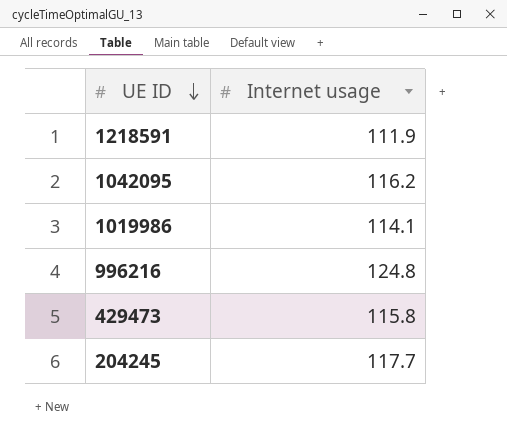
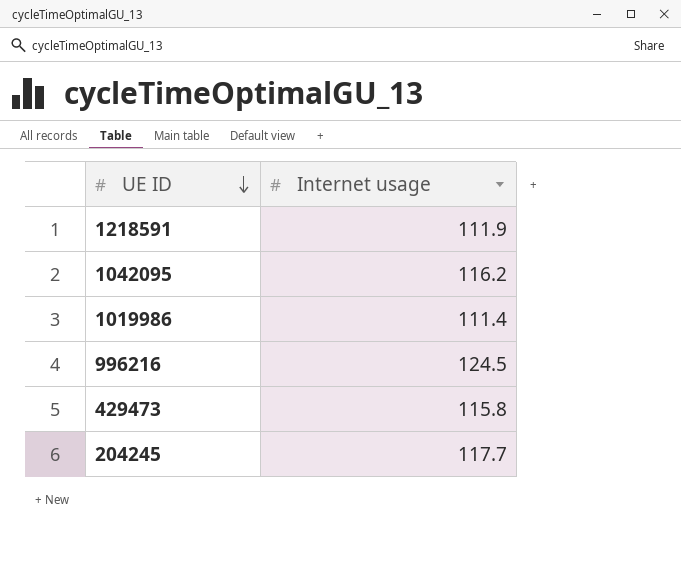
1019986 | Internet usage: 114.1 -> 111.4
996216 | Internet usage: 124.8 -> 124.5

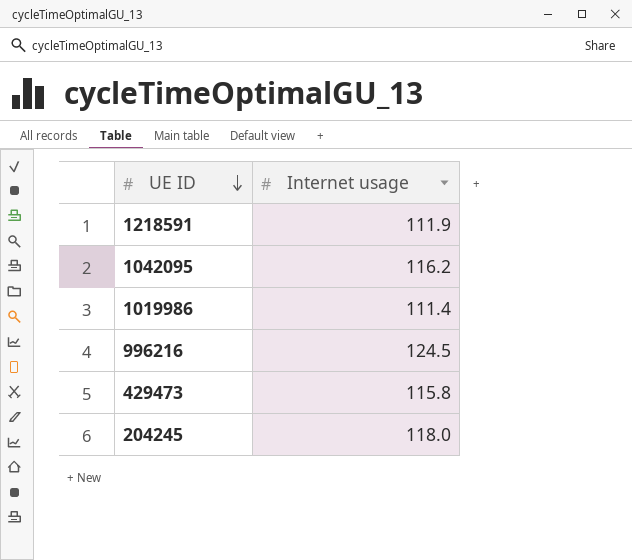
204245 | Internet usage: 117.7 -> 118.0

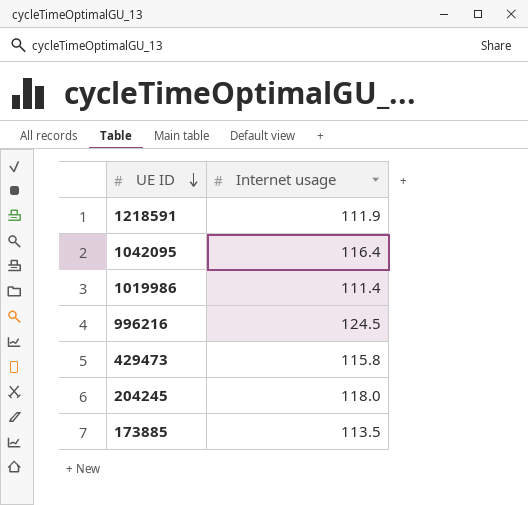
1042095 | Internet usage: 116.2 -> 116.4
row 173885: none -> 113.5

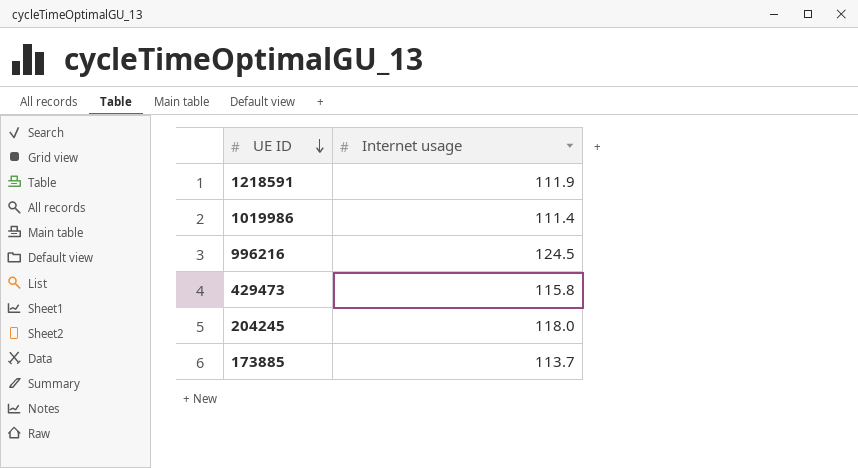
row 1042095: 116.4 -> none
173885 | Internet usage: 113.5 -> 113.7

